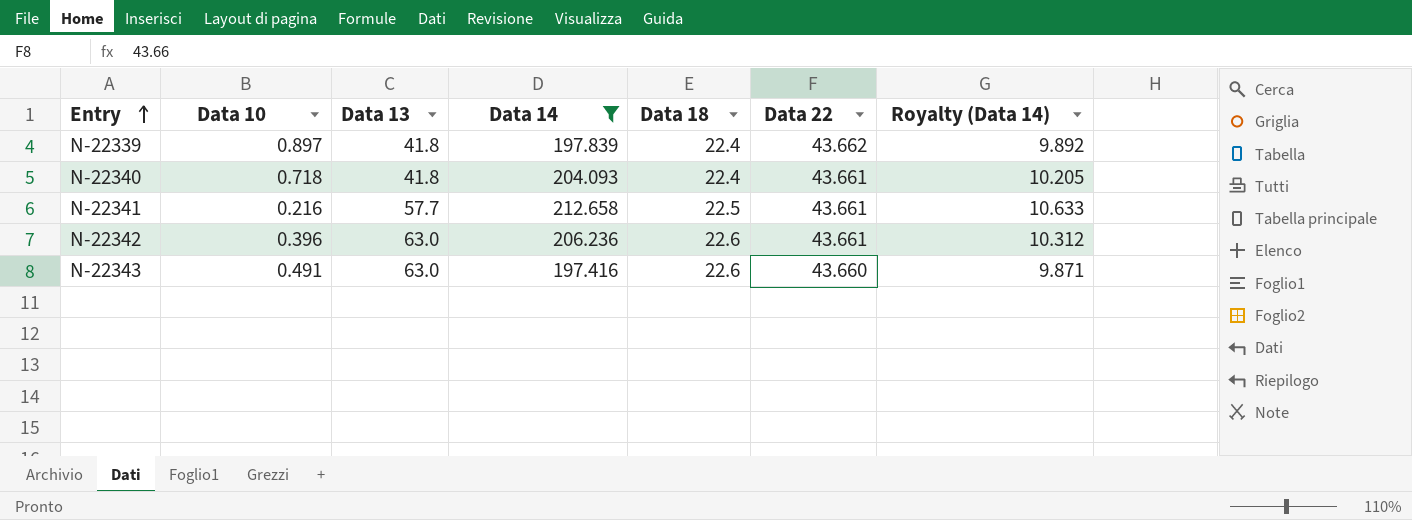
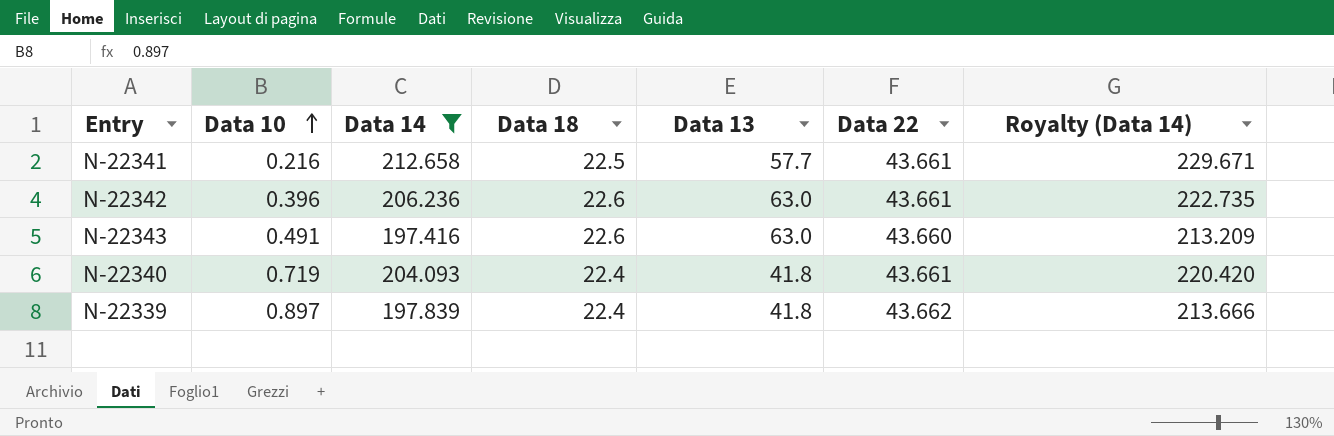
row order: Entry ascending -> Data 10 ascending
column Data 13 | position: 3 -> 5
column Royalty (Data 14) | formula: [Data 14] * 0.05 -> [Data 14] * 1.08
N-22340 | Data 10: 0.718 -> 0.719

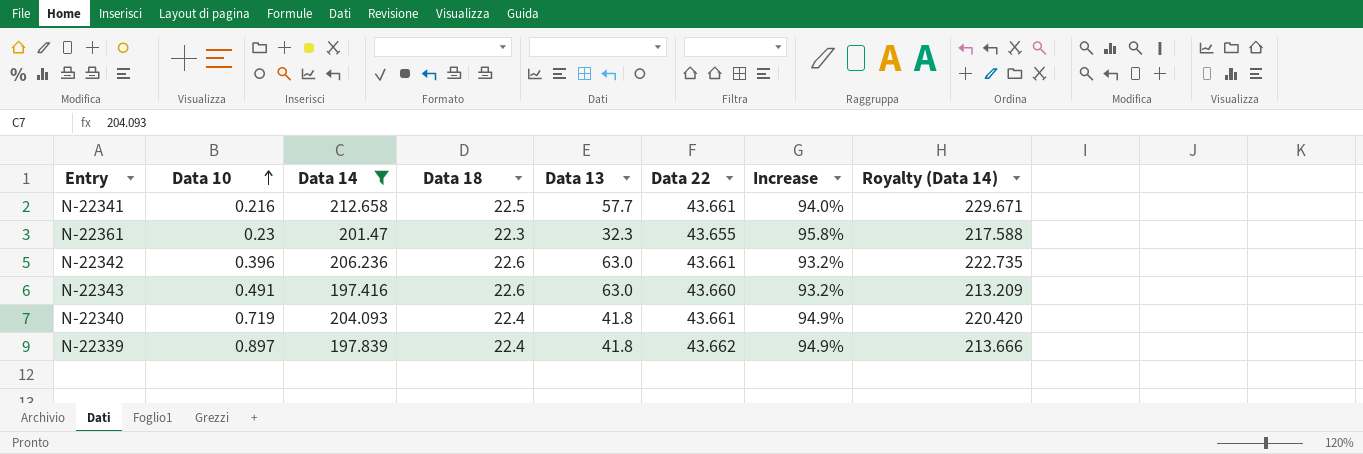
column Increase | formula: none -> ([Data 22] - [Data 18]) / [Data 18]
row N-22361: none -> 0.23 | 201.47 | 22.3 | 32.3 | 43.655 | 95.8% | 217.588

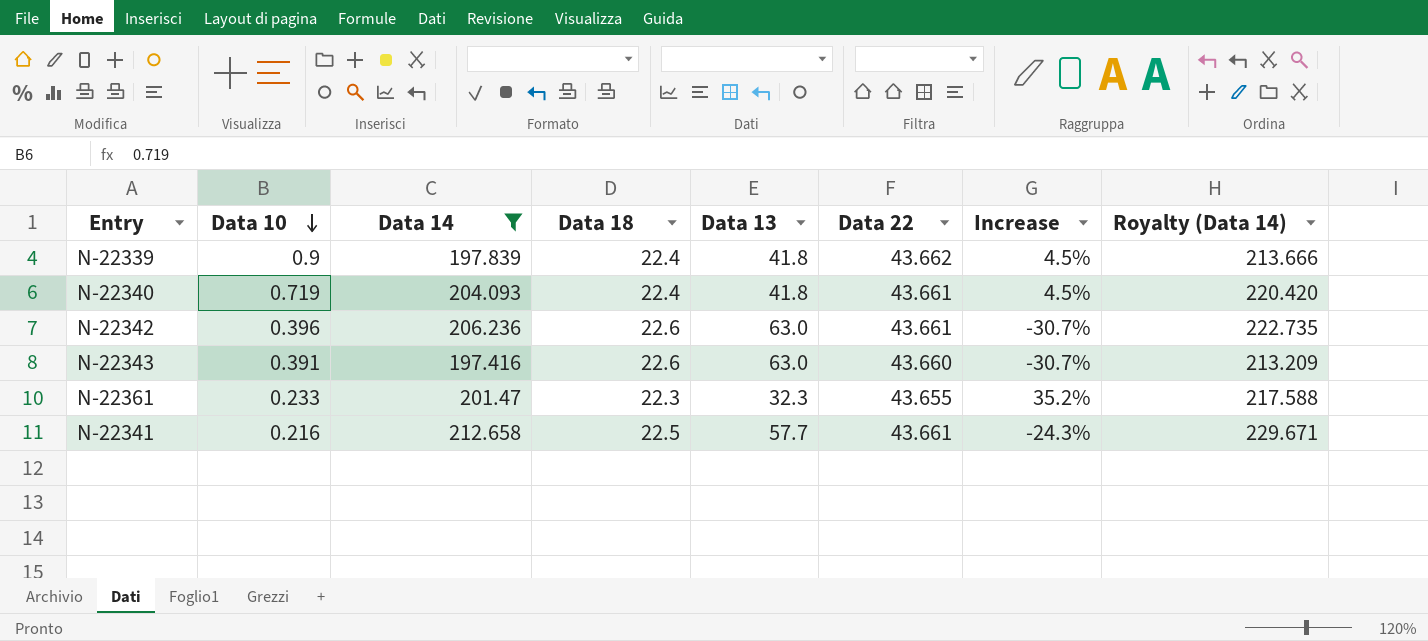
row order: Data 10 ascending -> Data 10 descending
column Increase | formula: ([Data 22] - [Data 18]) / [Data 18] -> ([Data 22] - [Data 13]) / [Data 13]
N-22339 | Data 10: 0.897 -> 0.9
N-22343 | Data 10: 0.491 -> 0.391
N-22361 | Data 10: 0.23 -> 0.233

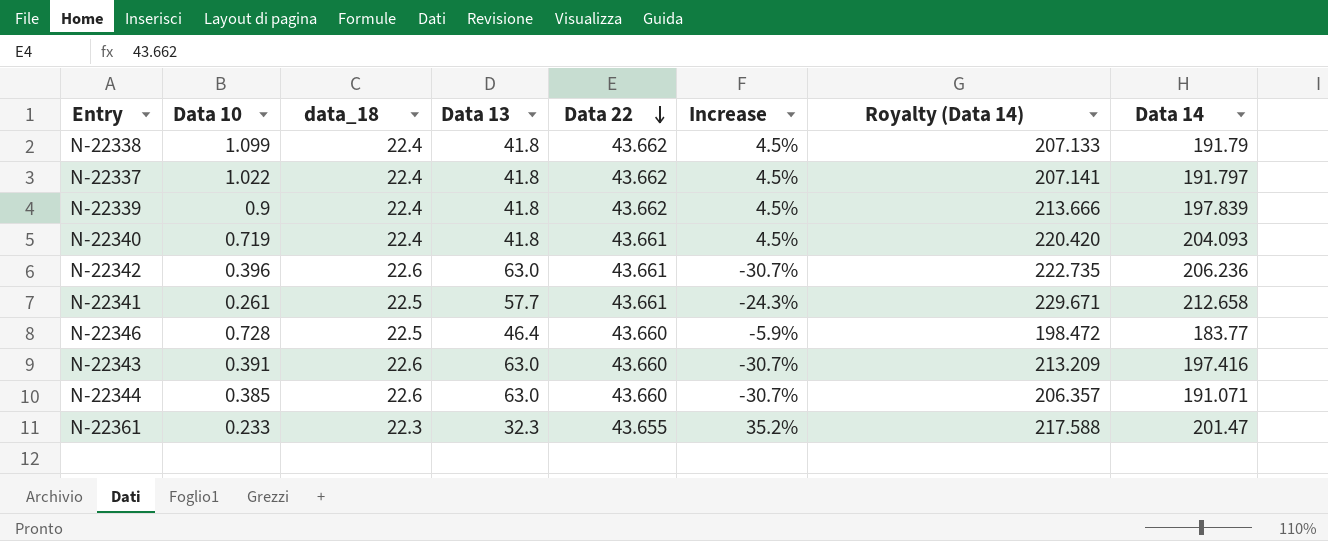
filter: Data 14 >= 197.416 -> none
row order: Data 10 descending -> Data 22 descending
column name: Data 18 -> data_18
column Data 14 | position: 3 -> 8
N-22341 | Data 10: 0.216 -> 0.261

